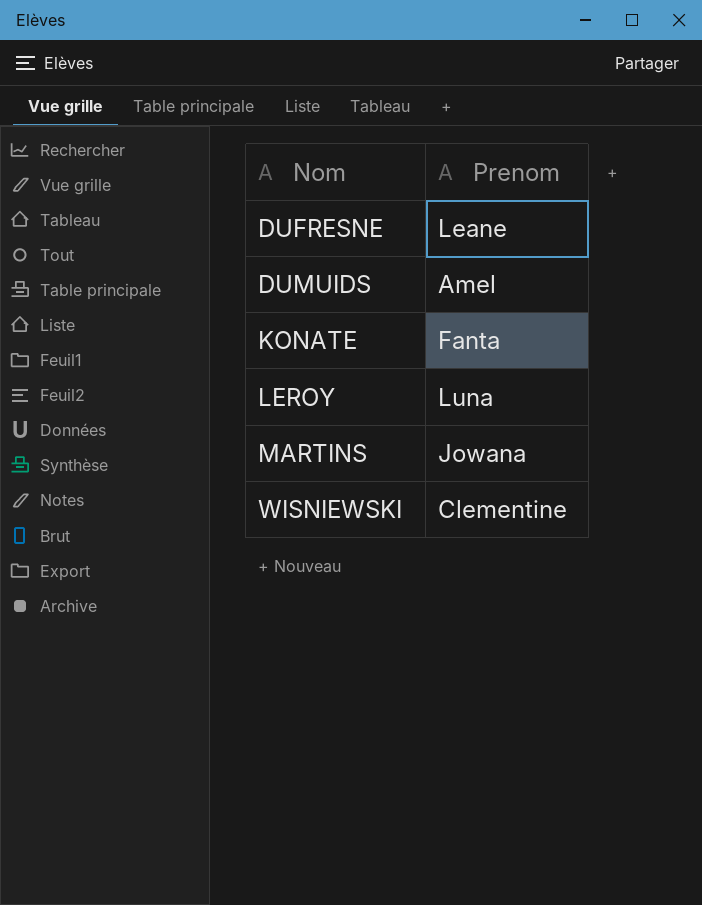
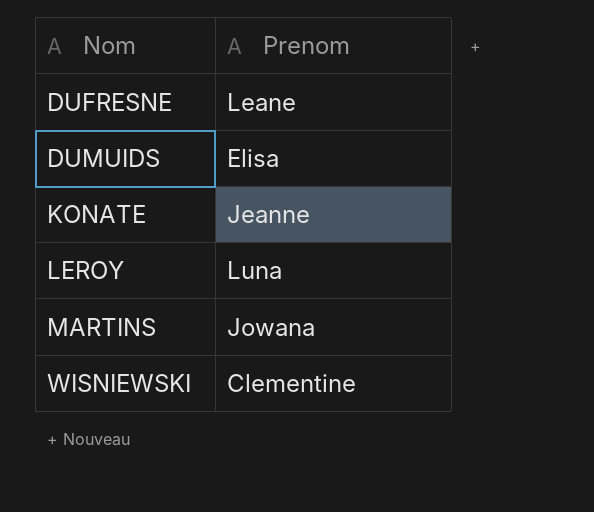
DUMUIDS | Prenom: Amel -> Elisa
KONATE | Prenom: Fanta -> Jeanne

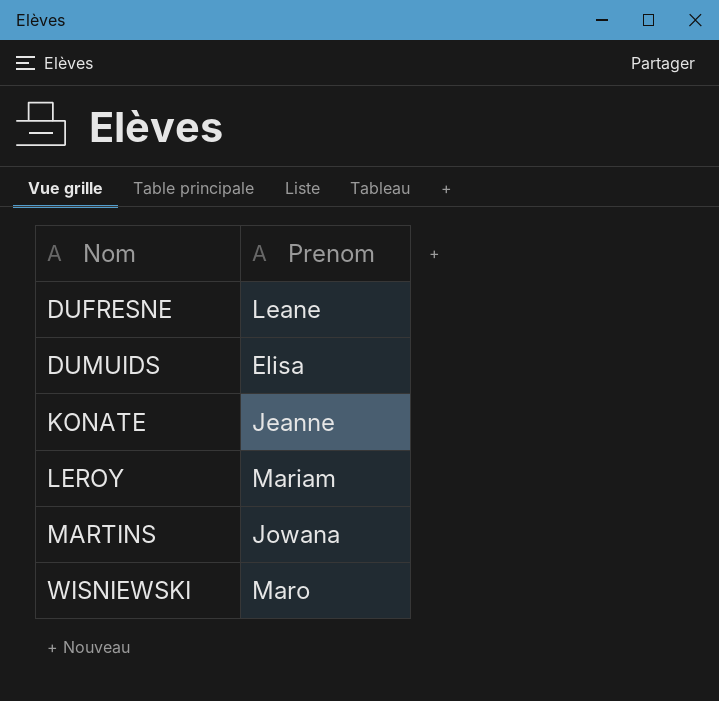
LEROY | Prenom: Luna -> Mariam
WISNIEWSKI | Prenom: Clementine -> Maro

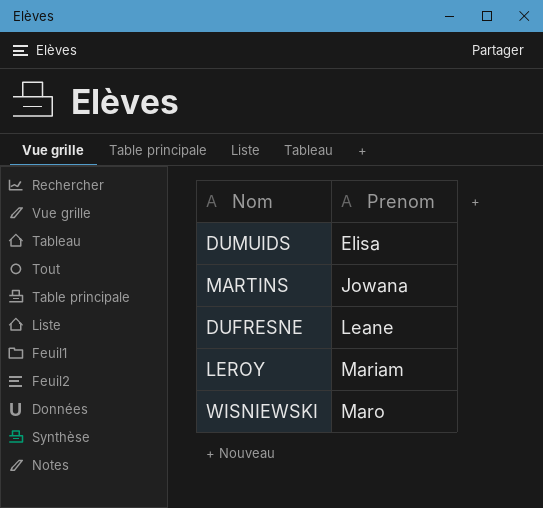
row order: Nom ascending -> Prenom ascending
row KONATE: Jeanne -> none

